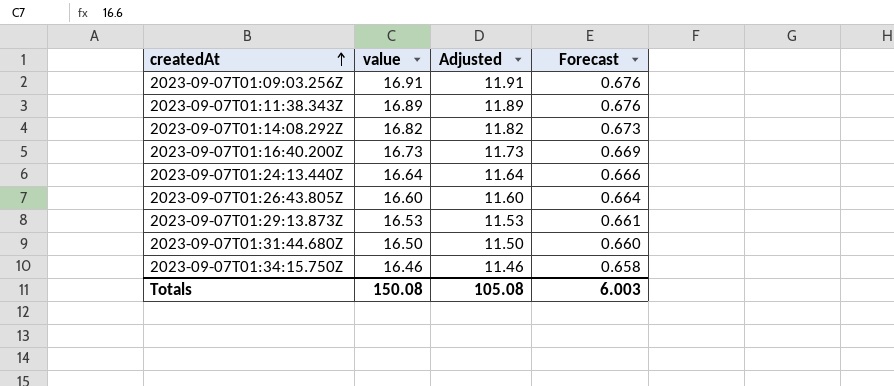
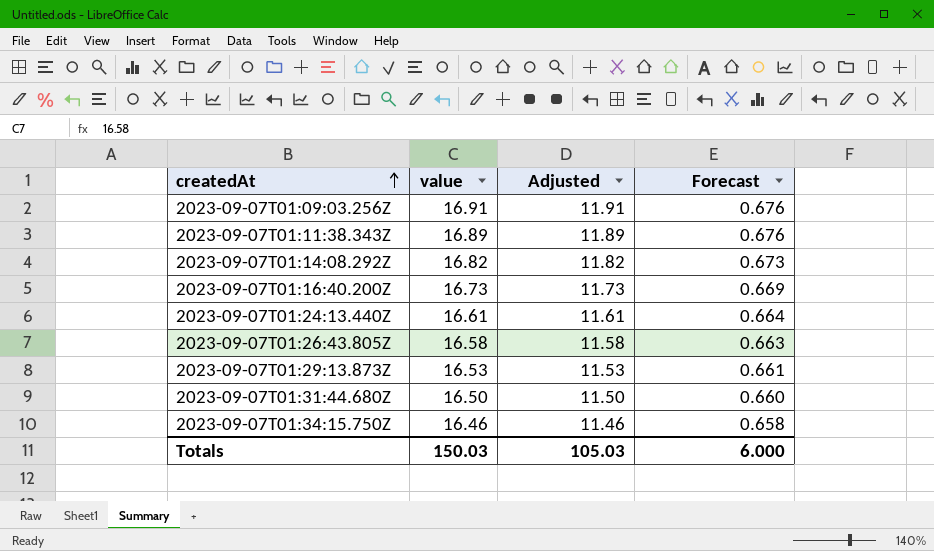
2023-09-07T01:24:13.440Z | value: 16.64 -> 16.61
2023-09-07T01:24:13.440Z | Adjusted: 11.64 -> 11.61
2023-09-07T01:24:13.440Z | Forecast: 0.666 -> 0.664
2023-09-07T01:26:43.805Z | value: 16.60 -> 16.58
2023-09-07T01:26:43.805Z | Adjusted: 11.60 -> 11.58
2023-09-07T01:26:43.805Z | Forecast: 0.664 -> 0.663
Totals | value: 150.08 -> 150.03
Totals | Adjusted: 105.08 -> 105.03
Totals | Forecast: 6.003 -> 6.000

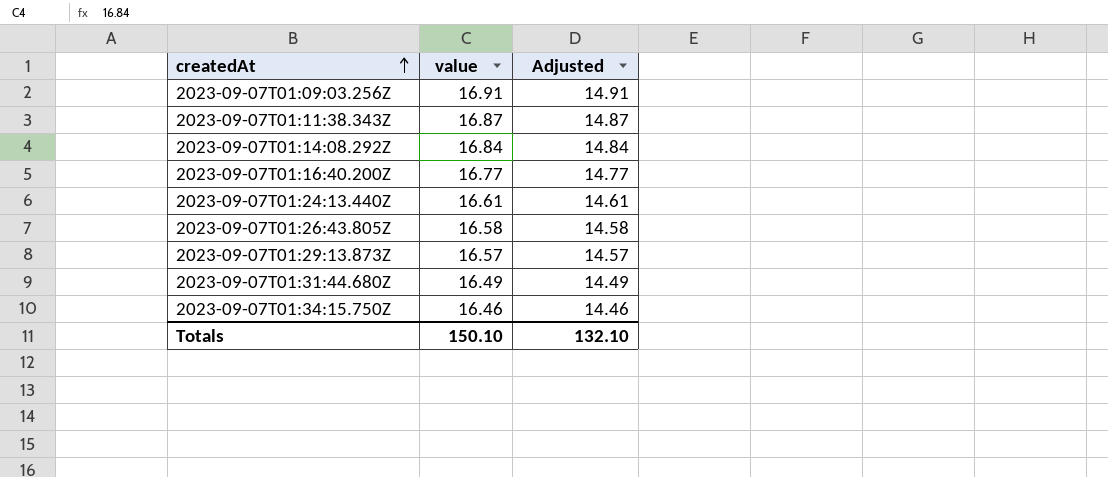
column Forecast | formula: [value] * 0.04 -> none
column Adjusted | formula: [value] - 5 -> [value] - 2
2023-09-07T01:11:38.343Z | value: 16.89 -> 16.87
2023-09-07T01:14:08.292Z | value: 16.82 -> 16.84
2023-09-07T01:16:40.200Z | value: 16.73 -> 16.77
2023-09-07T01:29:13.873Z | value: 16.53 -> 16.57
2023-09-07T01:31:44.680Z | value: 16.50 -> 16.49
Totals | value: 150.03 -> 150.10
Totals | Adjusted: 105.03 -> 132.10

